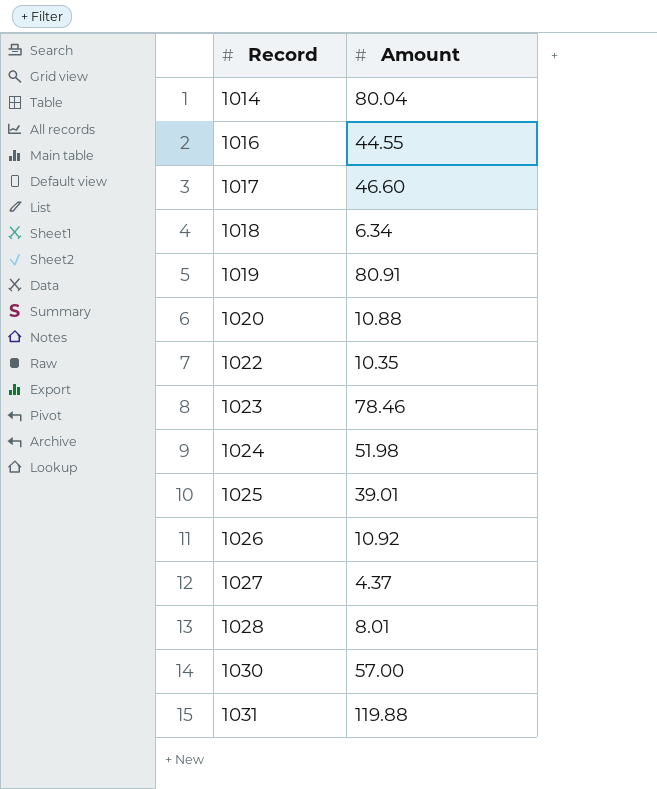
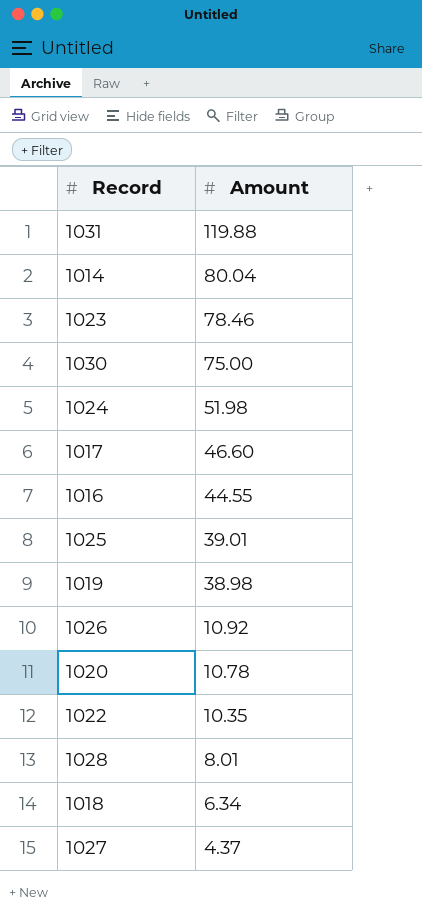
row order: Record ascending -> Amount descending
1030 | Amount: 57.00 -> 75.00
1019 | Amount: 80.91 -> 38.98
1020 | Amount: 10.88 -> 10.78

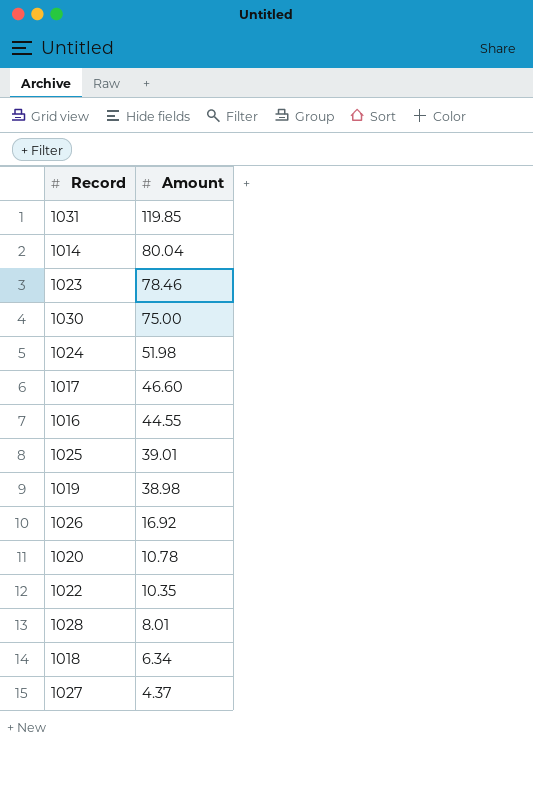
1031 | Amount: 119.88 -> 119.85
1026 | Amount: 10.92 -> 16.92

